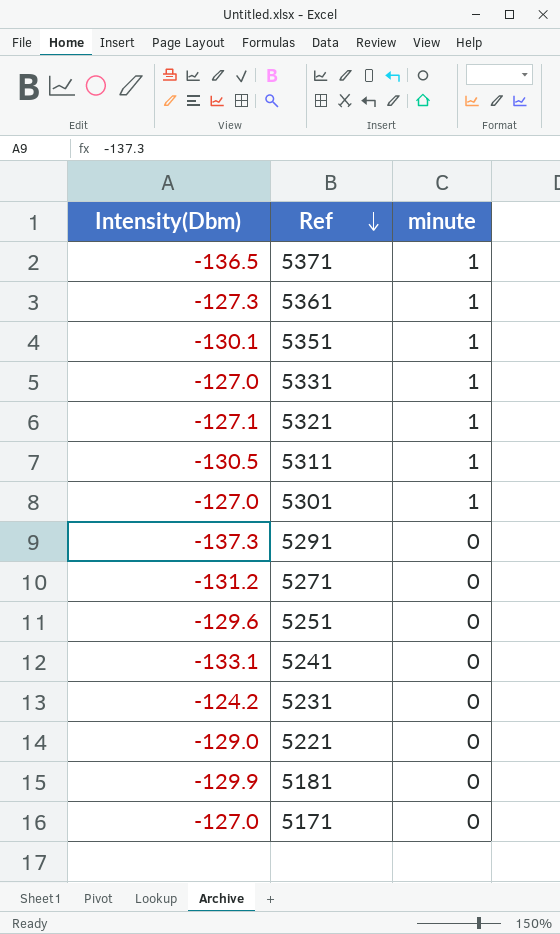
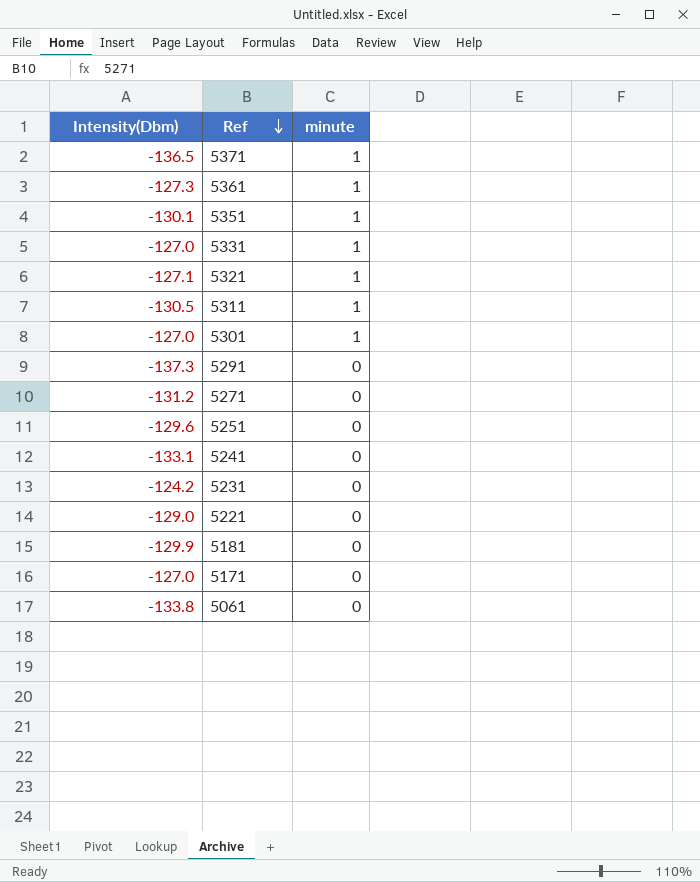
row 5061: none -> -133.8 | 0

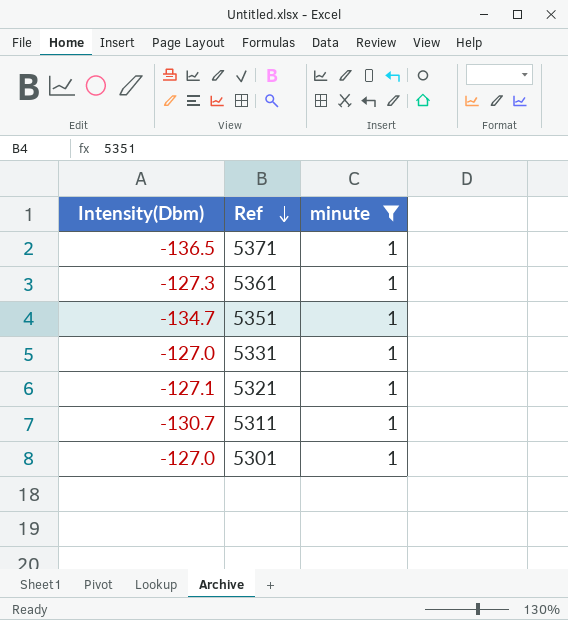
filter: none -> minute = 1
5351 | Intensity(Dbm): -130.1 -> -134.7
5311 | Intensity(Dbm): -130.5 -> -130.7

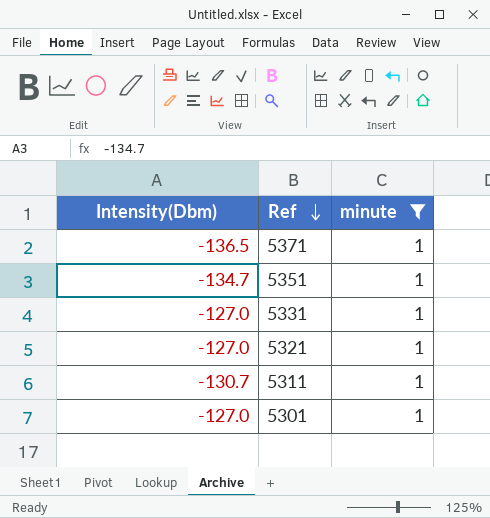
row 5361: -127.3 | 1 -> none
5321 | Intensity(Dbm): -127.1 -> -127.0

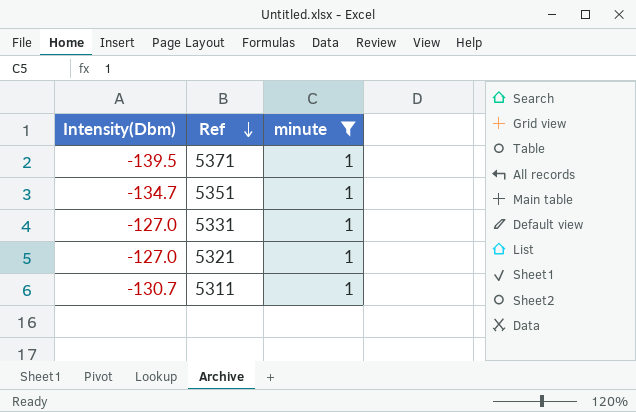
row 5301: -127.0 | 1 -> none
5371 | Intensity(Dbm): -136.5 -> -139.5

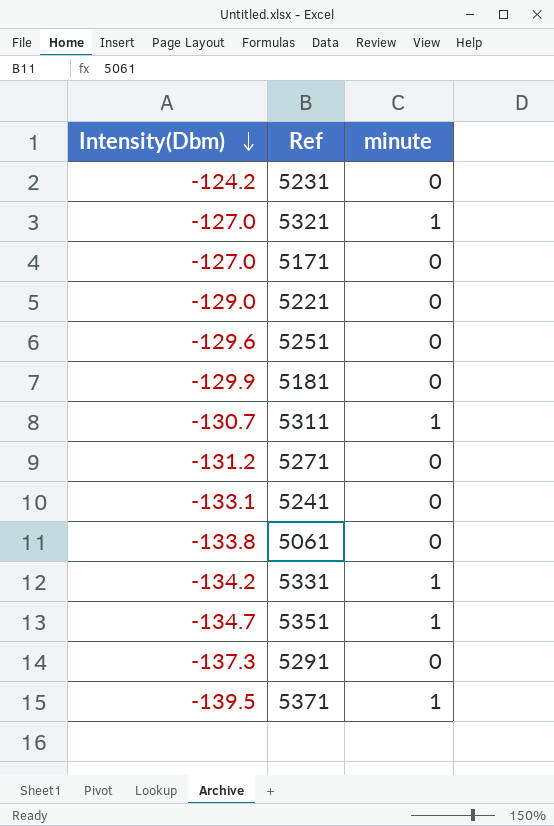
filter: minute = 1 -> none
row order: Ref descending -> Intensity(Dbm) descending
5331 | Intensity(Dbm): -127.0 -> -134.2

